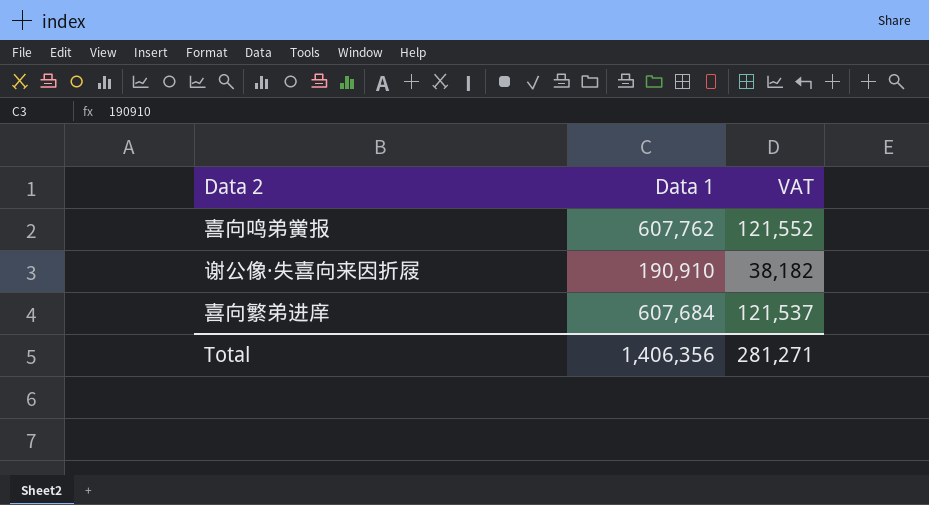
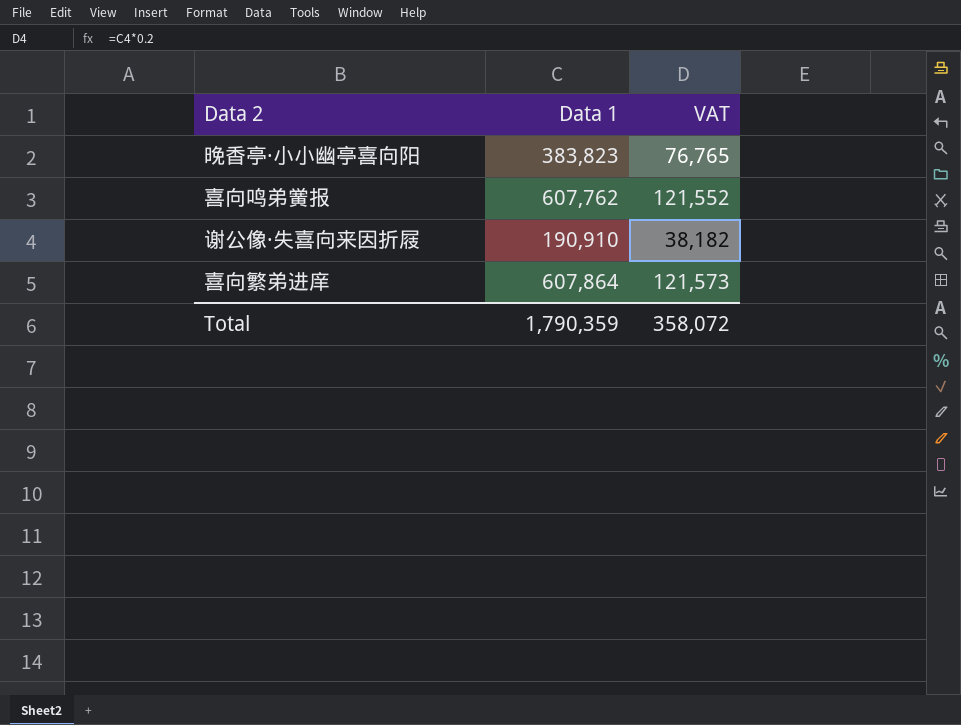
row 晚香亭·小小幽亭喜向阳: none -> 383,823 | 76,765
喜向繁弟进庠 | Data 1: 607,684 -> 607,864
喜向繁弟进庠 | VAT: 121,537 -> 121,573
Total | Data 1: 1,406,356 -> 1,790,359
Total | VAT: 281,271 -> 358,072

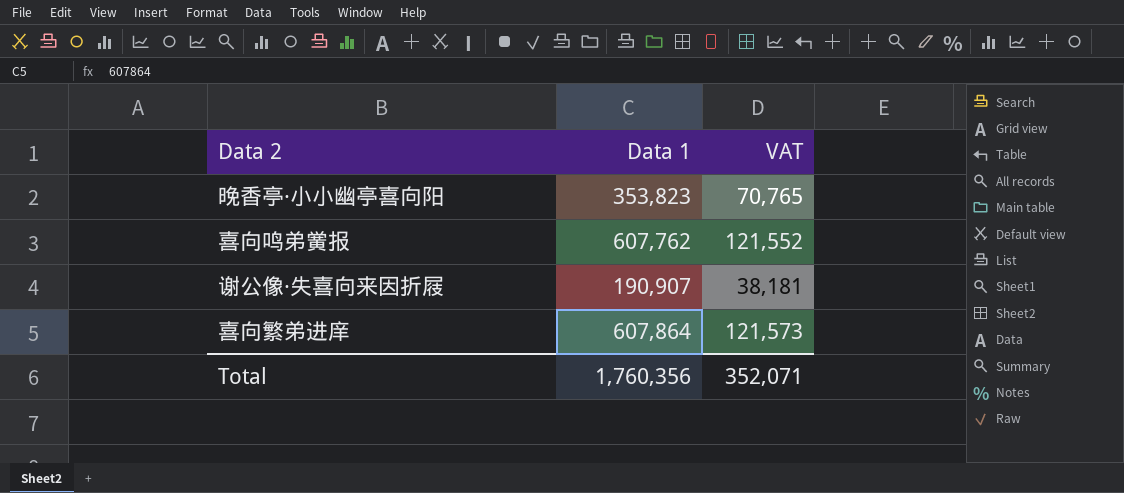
晚香亭·小小幽亭喜向阳 | Data 1: 383,823 -> 353,823
晚香亭·小小幽亭喜向阳 | VAT: 76,765 -> 70,765
谢公像·失喜向来因折屐 | Data 1: 190,910 -> 190,907
谢公像·失喜向来因折屐 | VAT: 38,182 -> 38,181
Total | Data 1: 1,790,359 -> 1,760,356
Total | VAT: 358,072 -> 352,071

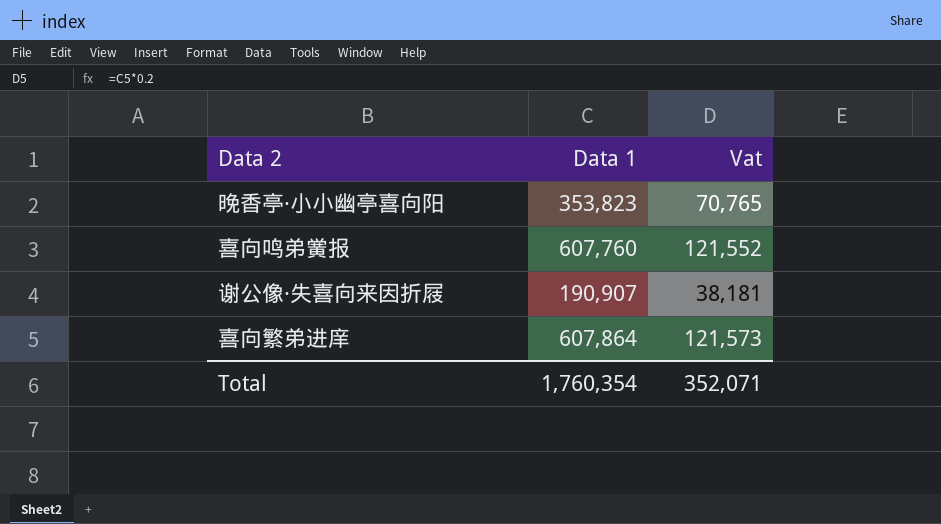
column name: VAT -> Vat
喜向鸣弟黉报 | Data 1: 607,762 -> 607,760
Total | Data 1: 1,760,356 -> 1,760,354

